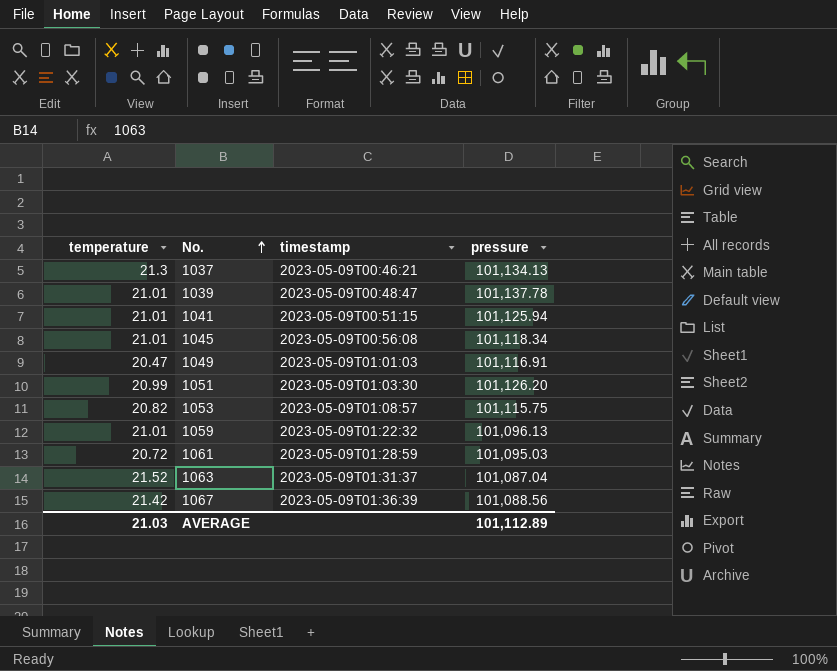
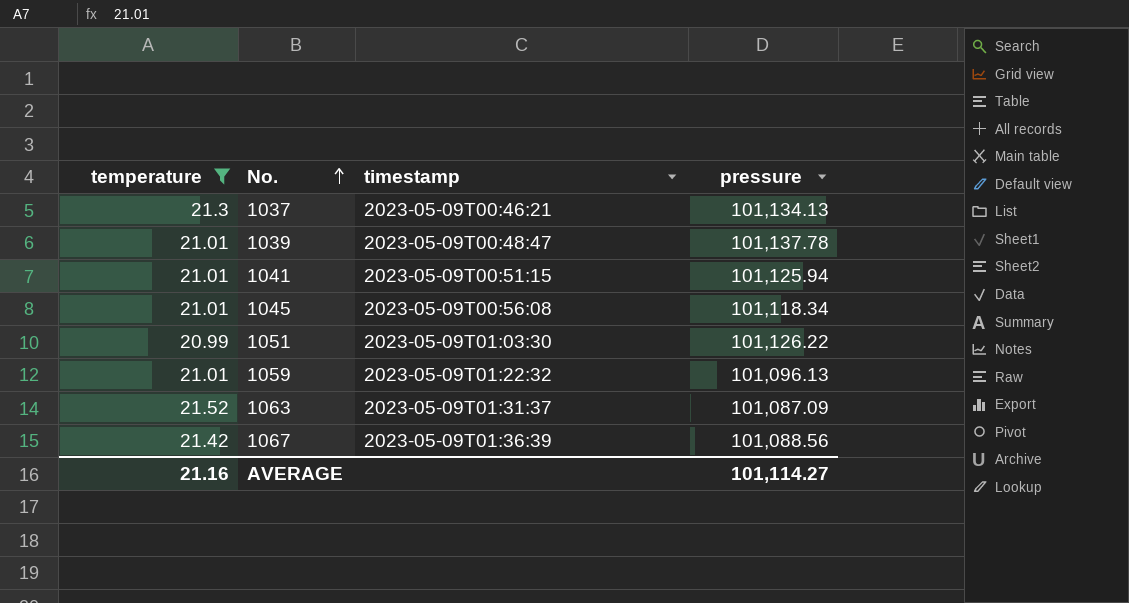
filter: none -> temperature >= 20.99
1051 | pressure: 101,126.20 -> 101,126.22
1063 | pressure: 101,087.04 -> 101,087.09
AVERAGE | temperature: 21.03 -> 21.16
AVERAGE | pressure: 101,112.89 -> 101,114.27

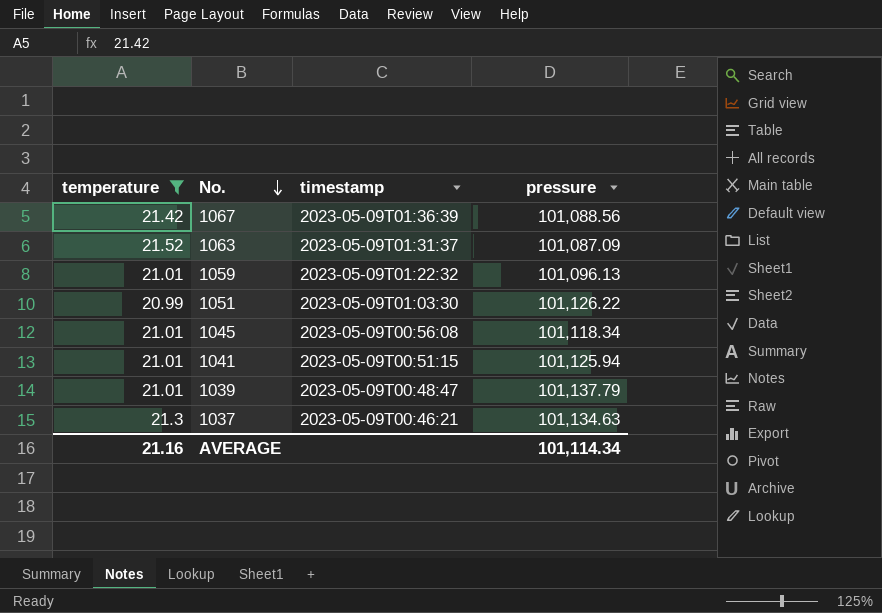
row order: No. ascending -> No. descending
1039 | pressure: 101,137.78 -> 101,137.79
1037 | pressure: 101,134.13 -> 101,134.63
AVERAGE | pressure: 101,114.27 -> 101,114.34

